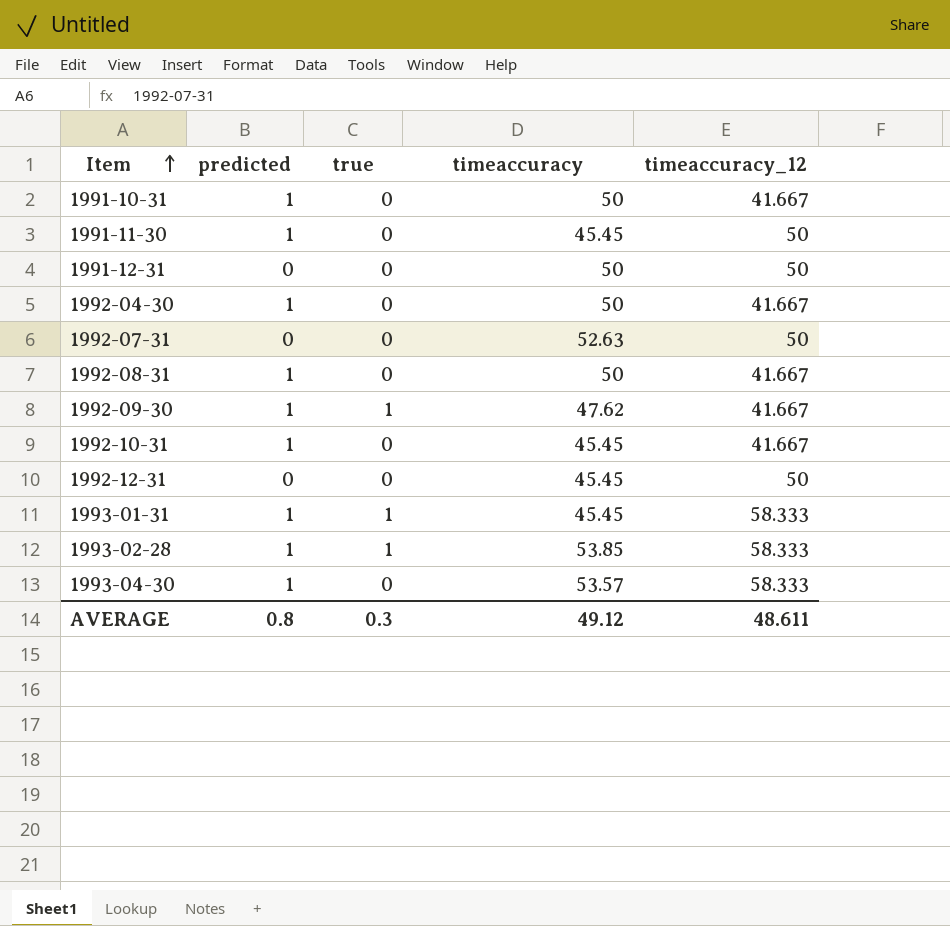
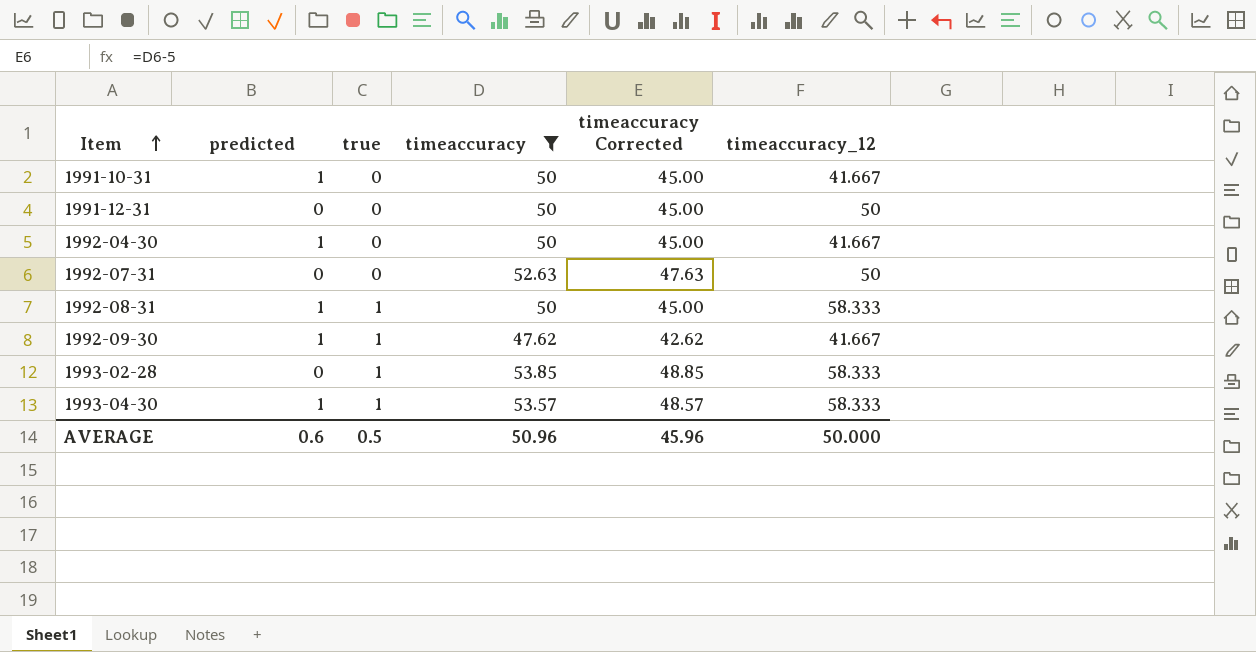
filter: none -> timeaccuracy != 45.45
column timeaccuracy Corrected | formula: none -> [timeaccuracy] - 5
1992-08-31 | true: 0 -> 1
1992-08-31 | timeaccuracy_12: 41.667 -> 58.333
1993-02-28 | predicted: 1 -> 0
1993-04-30 | true: 0 -> 1
AVERAGE | predicted: 0.8 -> 0.6
AVERAGE | true: 0.3 -> 0.5
AVERAGE | timeaccuracy: 49.12 -> 50.96
AVERAGE | timeaccuracy_12: 48.611 -> 50.000

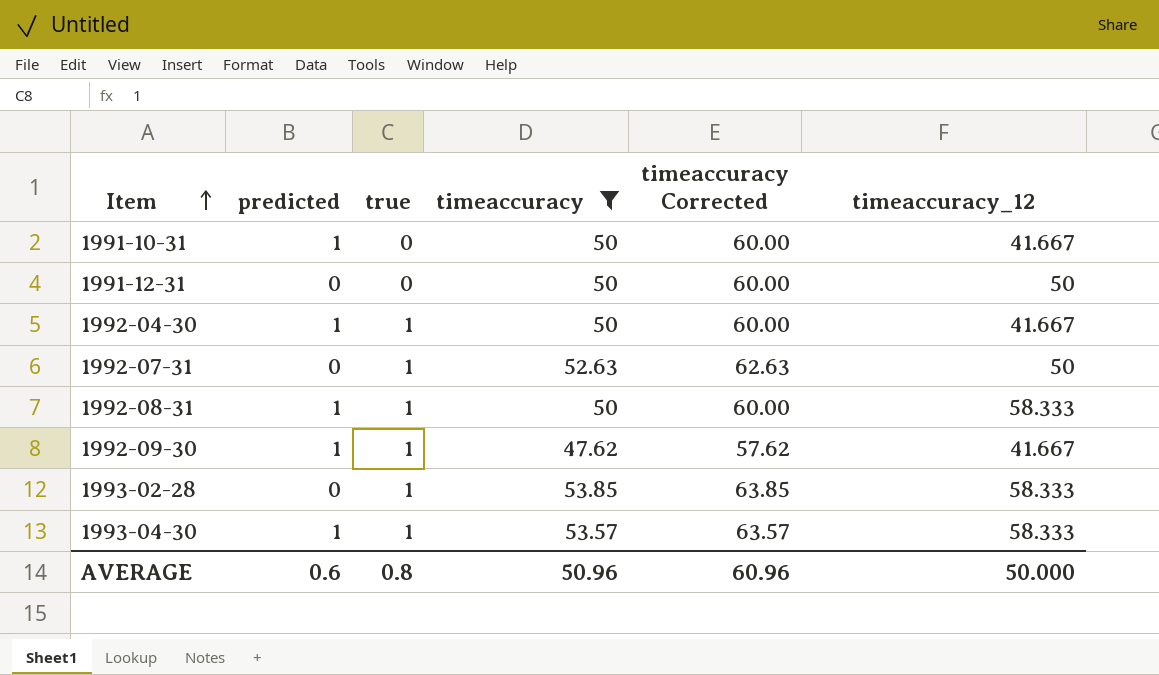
column timeaccuracy Corrected | formula: [timeaccuracy] - 5 -> [timeaccuracy] + 10
1992-04-30 | true: 0 -> 1
1992-07-31 | true: 0 -> 1
AVERAGE | true: 0.5 -> 0.8
AVERAGE | timeaccuracy Corrected: 45.96 -> 60.96

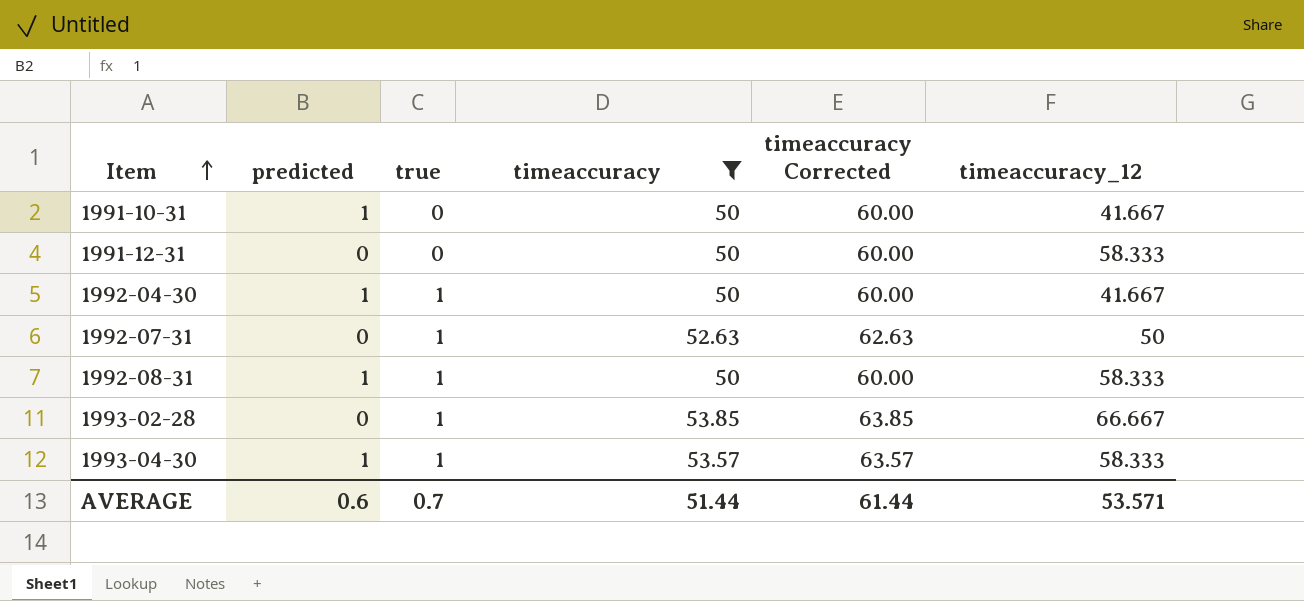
row 1992-09-30: 1 | 1 | 47.62 | 57.62 | 41.667 -> none
1991-12-31 | timeaccuracy_12: 50 -> 58.333
1993-02-28 | timeaccuracy_12: 58.333 -> 66.667
AVERAGE | true: 0.8 -> 0.7
AVERAGE | timeaccuracy: 50.96 -> 51.44
AVERAGE | timeaccuracy Corrected: 60.96 -> 61.44
AVERAGE | timeaccuracy_12: 50.000 -> 53.571

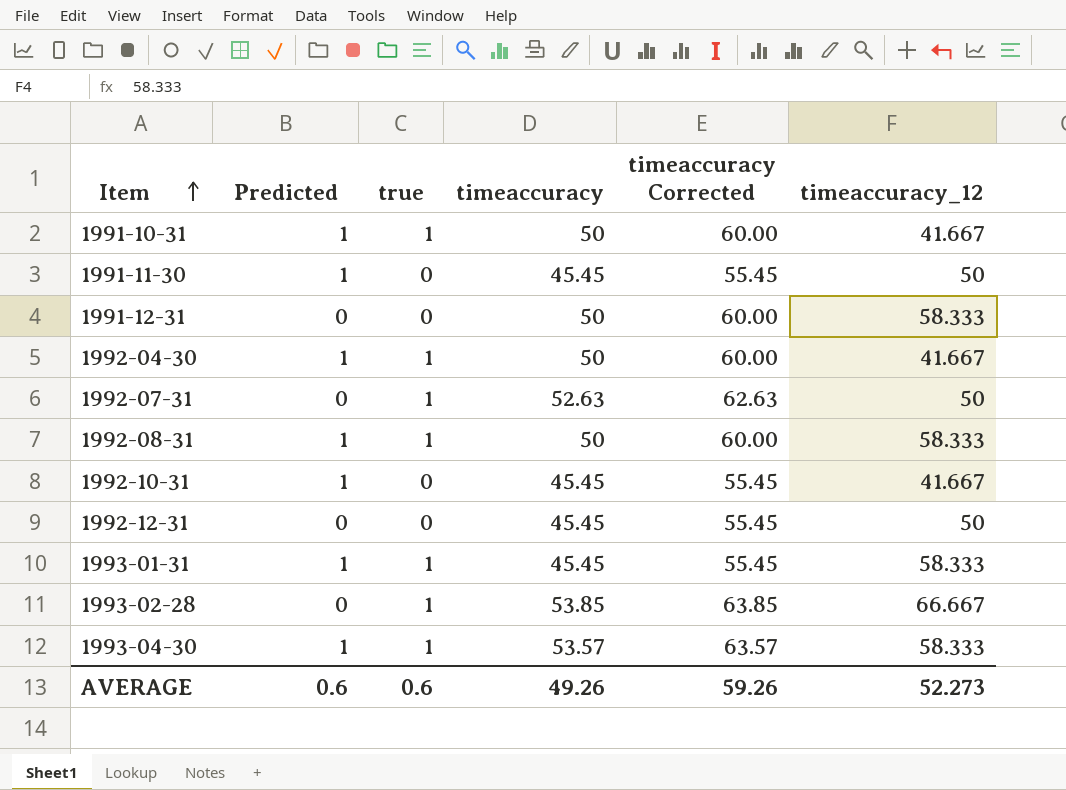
filter: timeaccuracy != 45.45 -> none
column name: predicted -> Predicted
1991-10-31 | true: 0 -> 1
AVERAGE | true: 0.7 -> 0.6
AVERAGE | timeaccuracy: 51.44 -> 49.26
AVERAGE | timeaccuracy Corrected: 61.44 -> 59.26
AVERAGE | timeaccuracy_12: 53.571 -> 52.273

